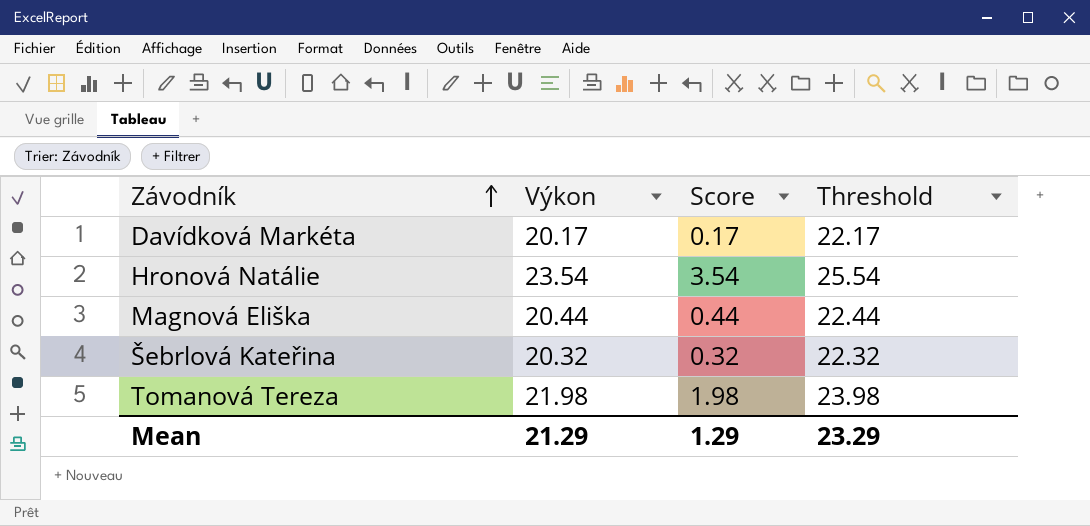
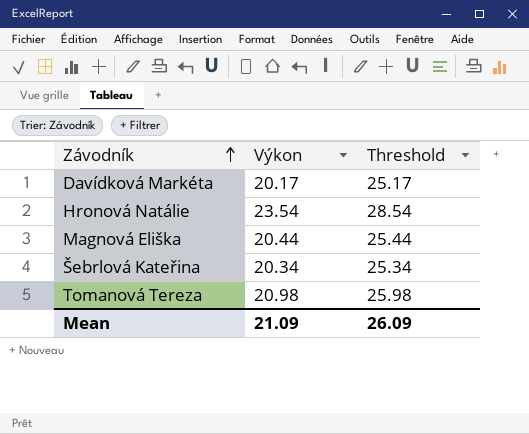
column Score | formula: [Výkon] - 20 -> none
column Threshold | formula: [Výkon] + 2 -> [Výkon] + 5
Šebrlová Kateřina | Výkon: 20.32 -> 20.34
Tomanová Tereza | Výkon: 21.98 -> 20.98
Mean | Výkon: 21.29 -> 21.09
Mean | Threshold: 23.29 -> 26.09

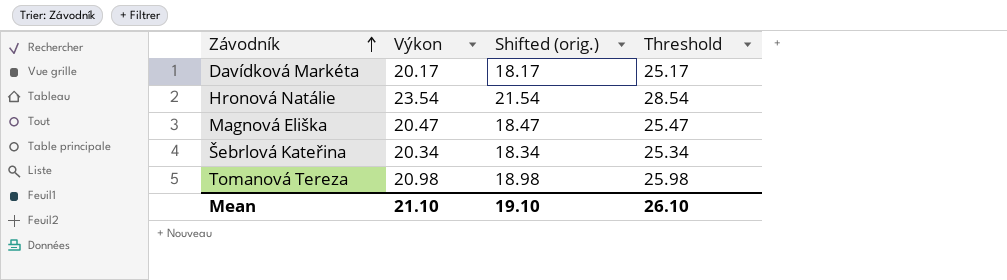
column Shifted (orig.) | formula: none -> [Výkon] - 2
Magnová Eliška | Výkon: 20.44 -> 20.47
Magnová Eliška | Threshold: 25.44 -> 25.47
Mean | Výkon: 21.09 -> 21.10
Mean | Threshold: 26.09 -> 26.10

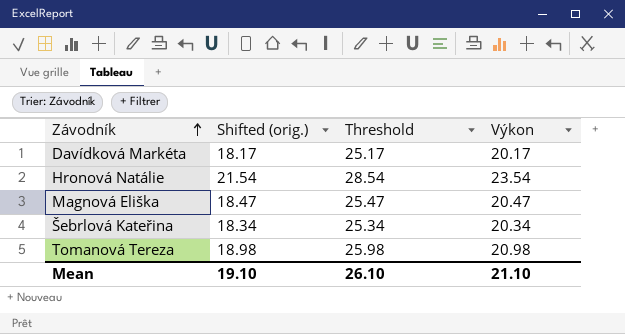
column Výkon | position: 2 -> 4

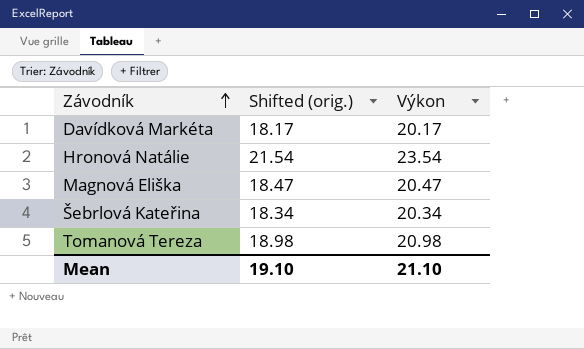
column Threshold | formula: [Výkon] + 5 -> none

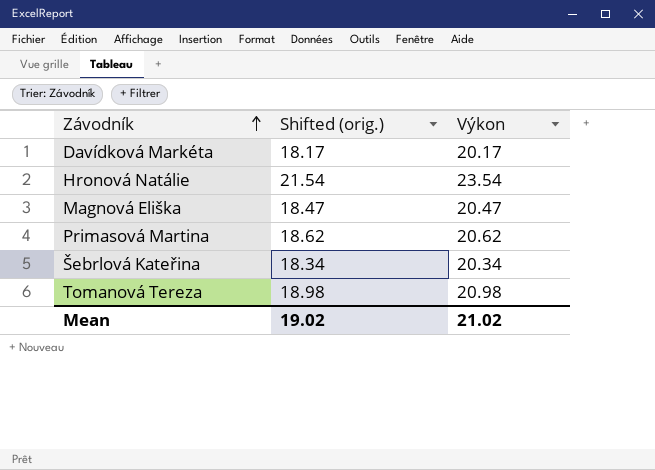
row Primasová Martina: none -> 18.62 | 20.62
Mean | Shifted (orig.): 19.10 -> 19.02
Mean | Výkon: 21.10 -> 21.02

